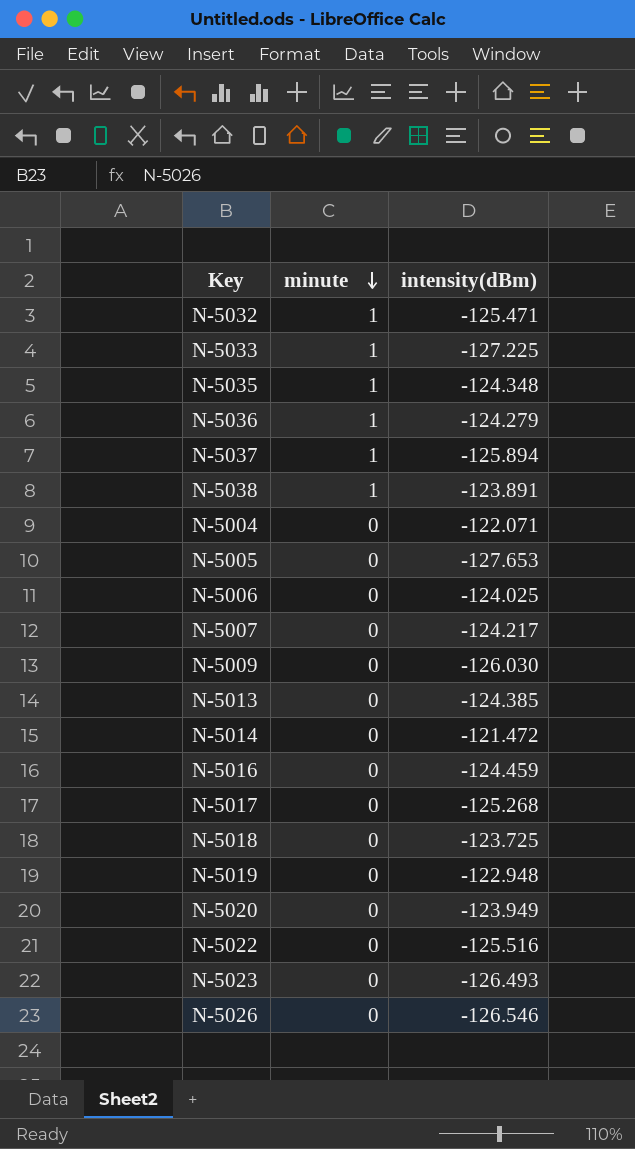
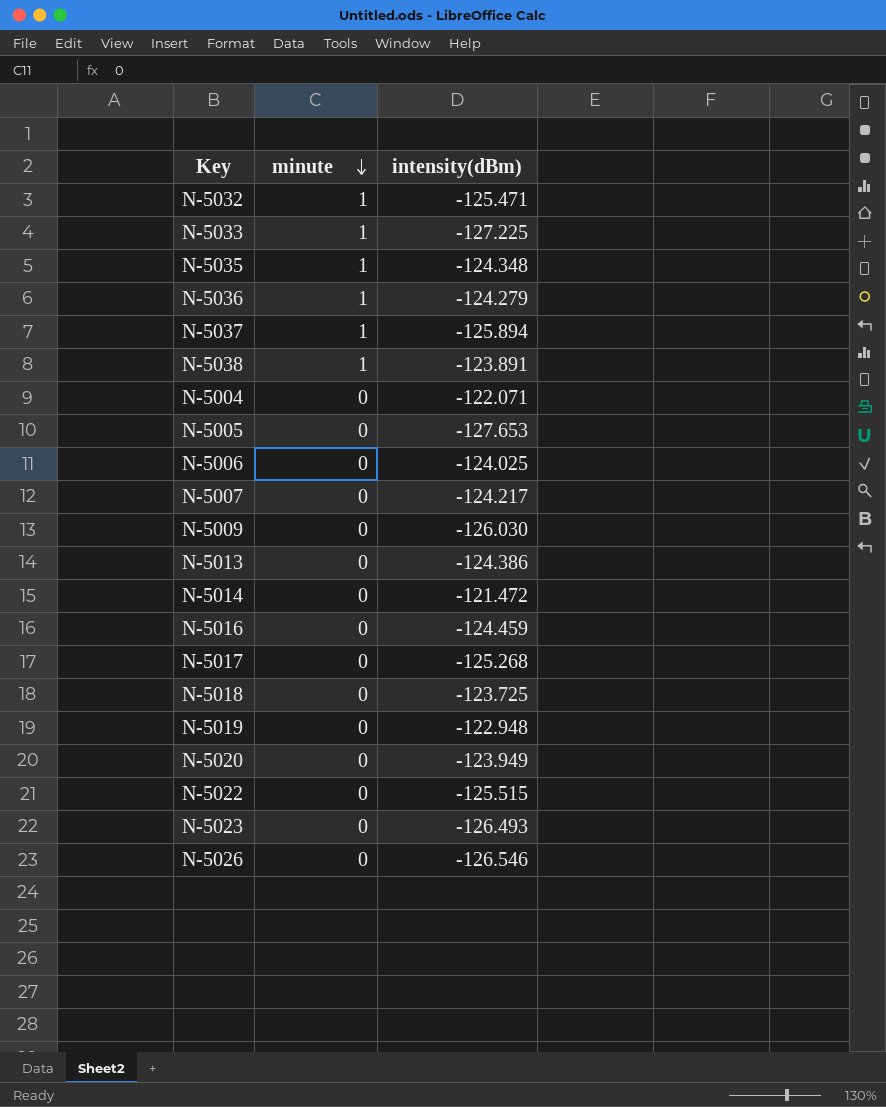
N-5013 | intensity(dBm): -124.385 -> -124.386
N-5022 | intensity(dBm): -125.516 -> -125.515

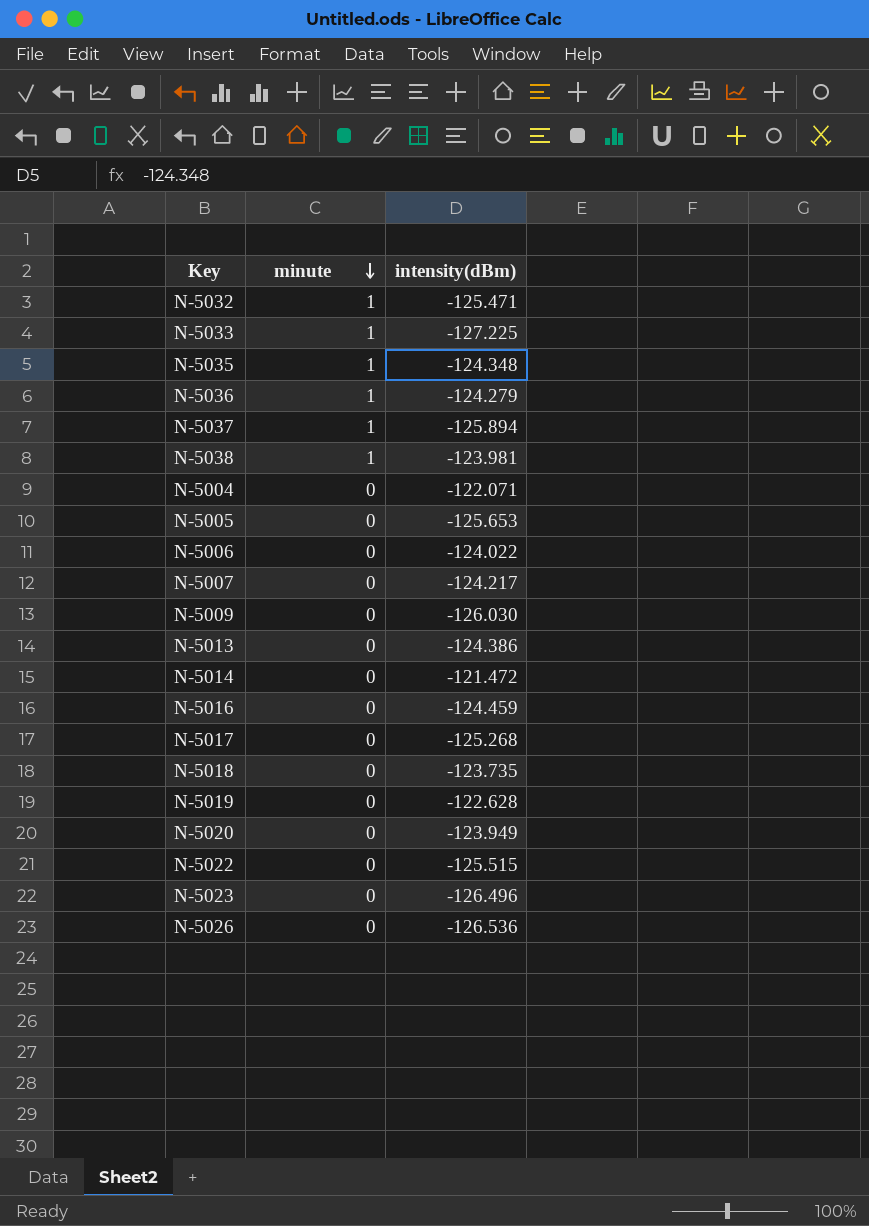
N-5038 | intensity(dBm): -123.891 -> -123.981
N-5005 | intensity(dBm): -127.653 -> -125.653
N-5006 | intensity(dBm): -124.025 -> -124.022
N-5018 | intensity(dBm): -123.725 -> -123.735
N-5019 | intensity(dBm): -122.948 -> -122.628
N-5023 | intensity(dBm): -126.493 -> -126.496
N-5026 | intensity(dBm): -126.546 -> -126.536

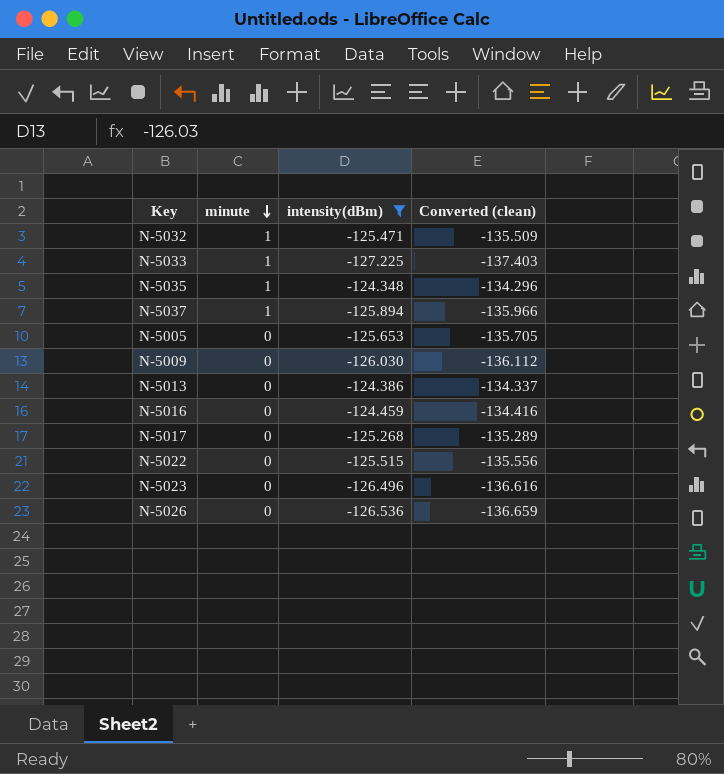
filter: none -> intensity(dBm) <= -124.348
column Converted (clean) | formula: none -> [intensity(dBm)] * 1.08

